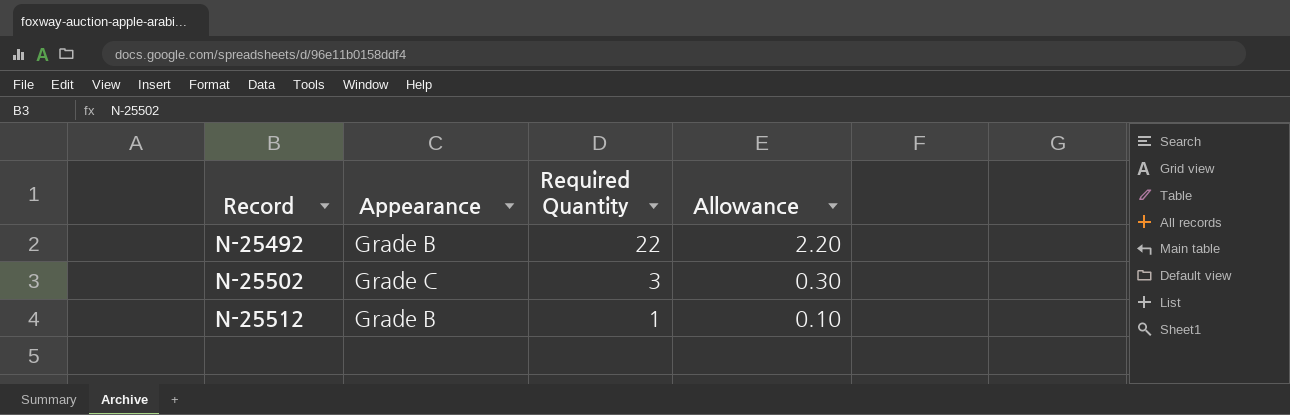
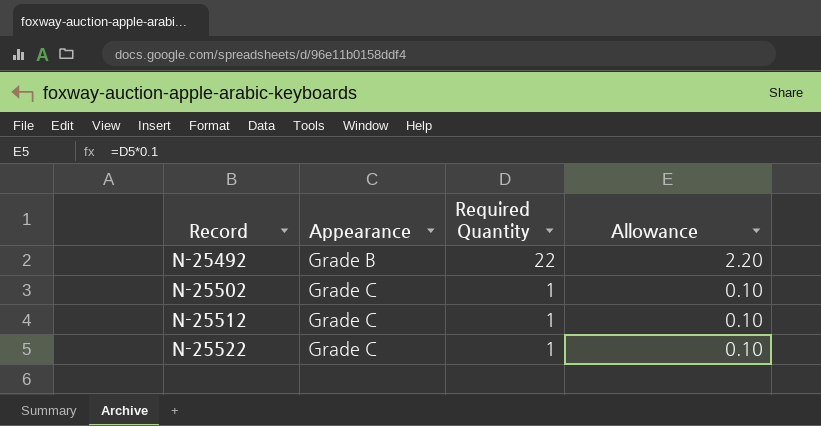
N-25502 | Required Quantity: 3 -> 1
N-25502 | Allowance: 0.30 -> 0.10
N-25512 | Appearance: Grade B -> Grade C
row N-25522: none -> Grade C | 1 | 0.10

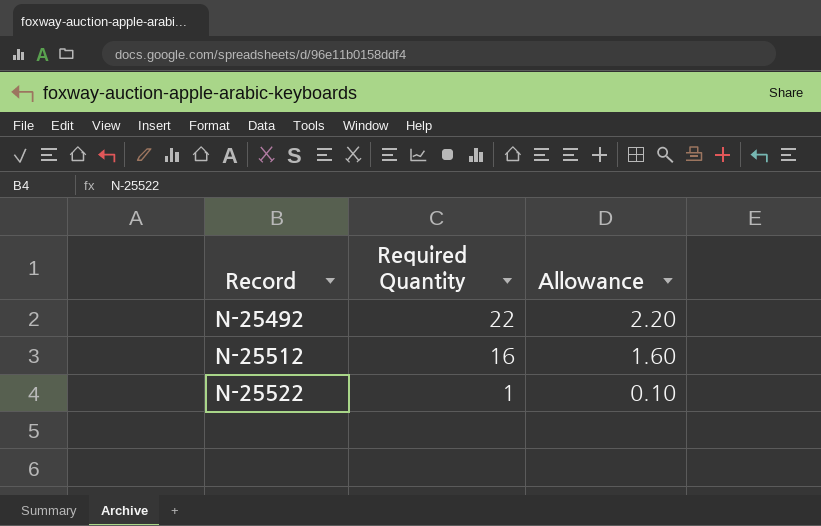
column Appearance | position: 2 -> none
row N-25502: Grade C | 1 | 0.10 -> none
N-25512 | Required Quantity: 1 -> 16
N-25512 | Allowance: 0.10 -> 1.60

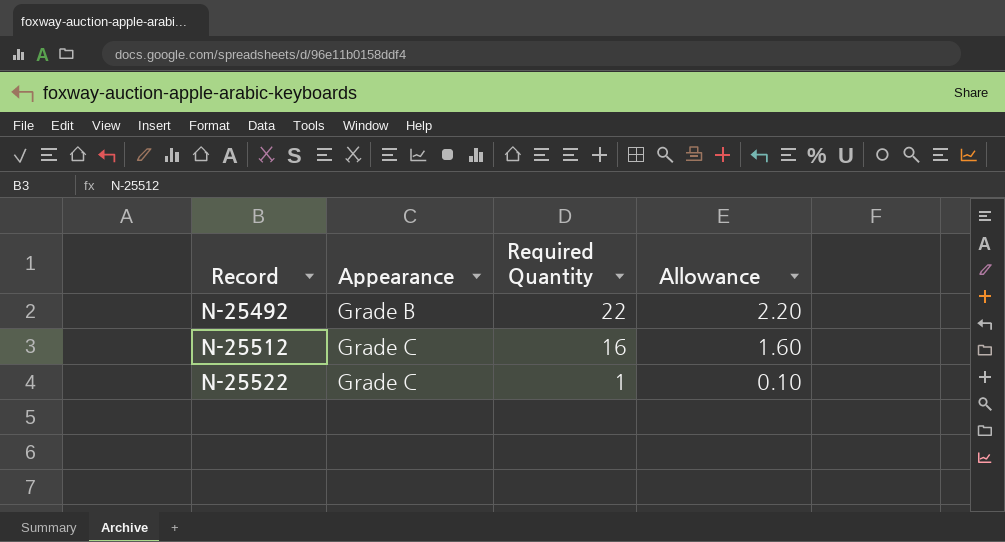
column Appearance | position: none -> 2

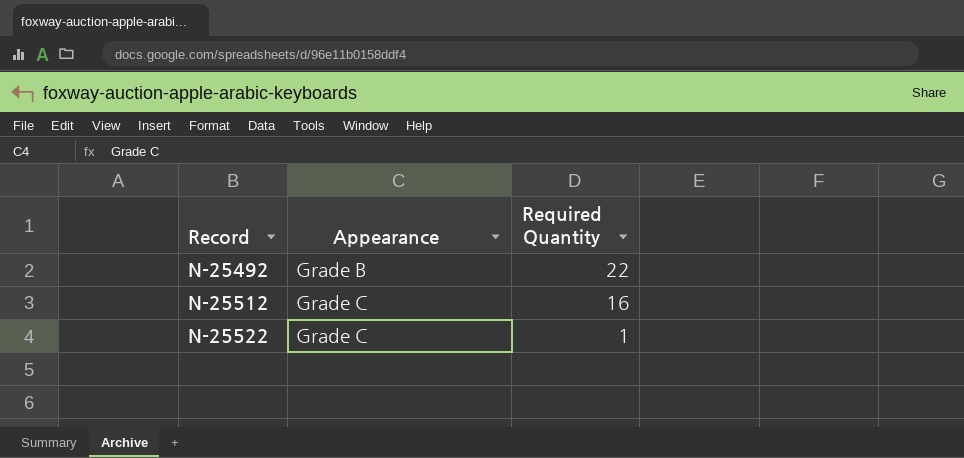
column Allowance | formula: [Required Quantity] * 0.1 -> none

